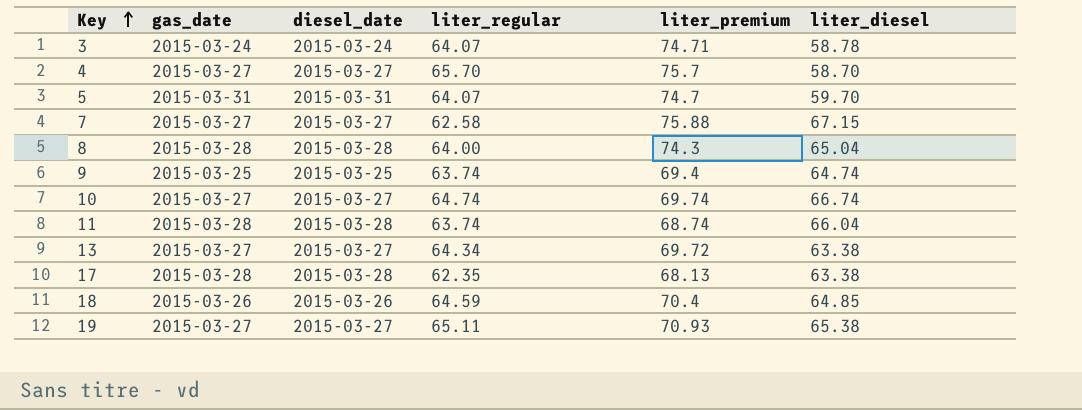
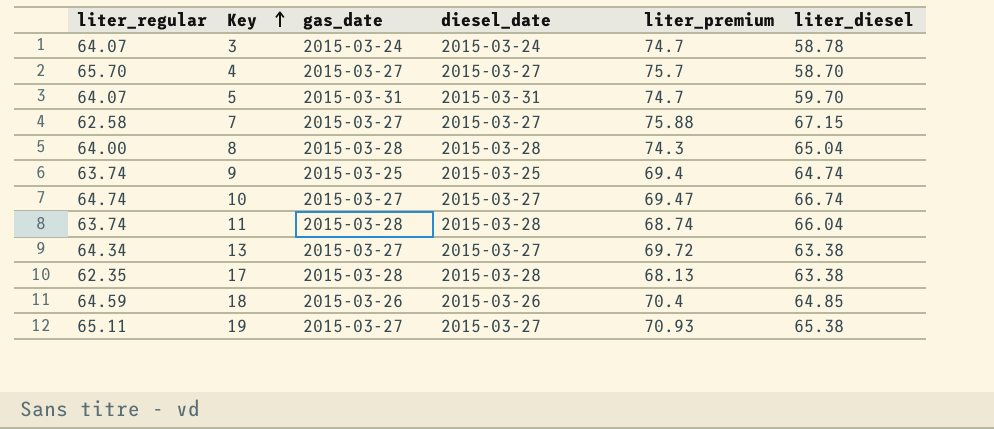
column liter_regular | position: 4 -> 1
3 | liter_premium: 74.71 -> 74.7
10 | liter_premium: 69.74 -> 69.47

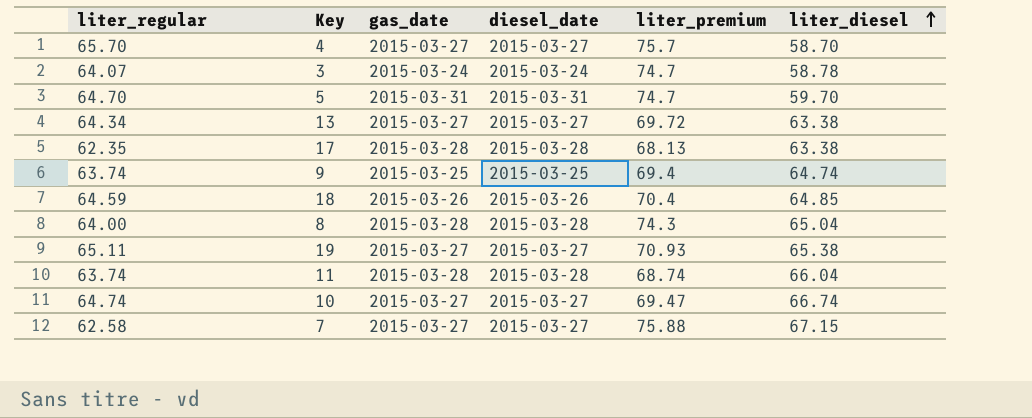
row order: Key ascending -> liter_diesel ascending
5 | liter_regular: 64.07 -> 64.70

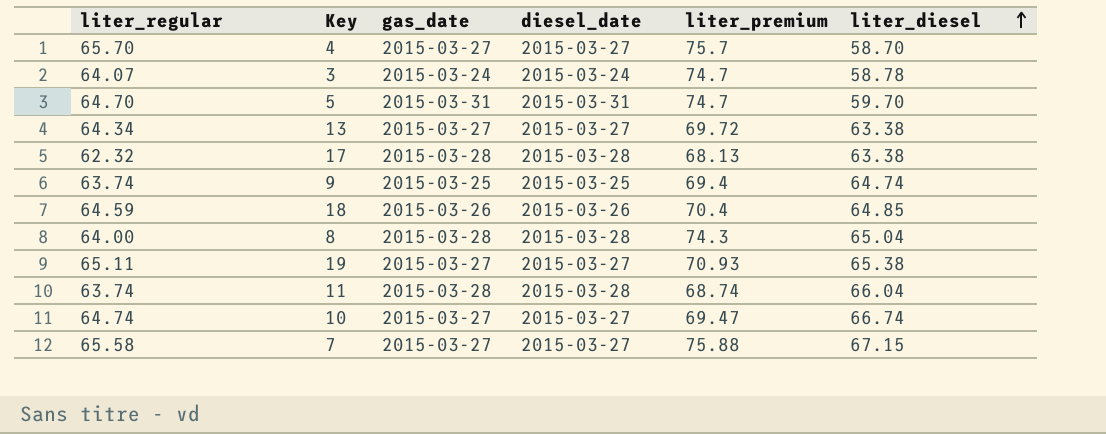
17 | liter_regular: 62.35 -> 62.32
7 | liter_regular: 62.58 -> 65.58

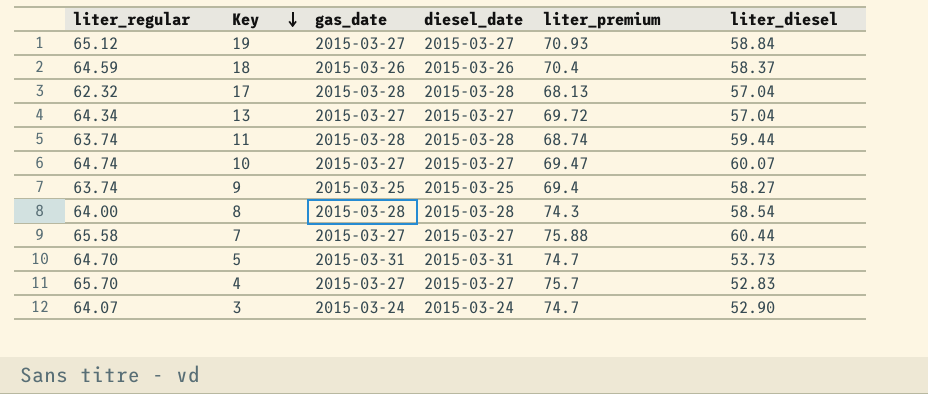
row order: liter_diesel ascending -> Key descending
19 | liter_regular: 65.11 -> 65.12
19 | liter_diesel: 65.38 -> 58.84
18 | liter_diesel: 64.85 -> 58.37
17 | liter_diesel: 63.38 -> 57.04
13 | liter_diesel: 63.38 -> 57.04
11 | liter_diesel: 66.04 -> 59.44
10 | liter_diesel: 66.74 -> 60.07
9 | liter_diesel: 64.74 -> 58.27
8 | liter_diesel: 65.04 -> 58.54
7 | liter_diesel: 67.15 -> 60.44
5 | liter_diesel: 59.70 -> 53.73
4 | liter_diesel: 58.70 -> 52.83
3 | liter_diesel: 58.78 -> 52.90

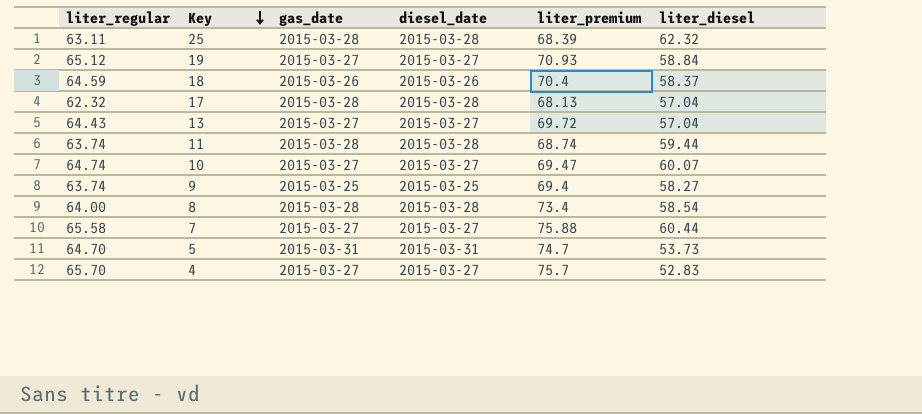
row 3: 64.07 | 2015-03-24 | 2015-03-24 | 74.7 | 52.90 -> none
row 25: none -> 63.11 | 2015-03-28 | 2015-03-28 | 68.39 | 62.32
13 | liter_regular: 64.34 -> 64.43
8 | liter_premium: 74.3 -> 73.4

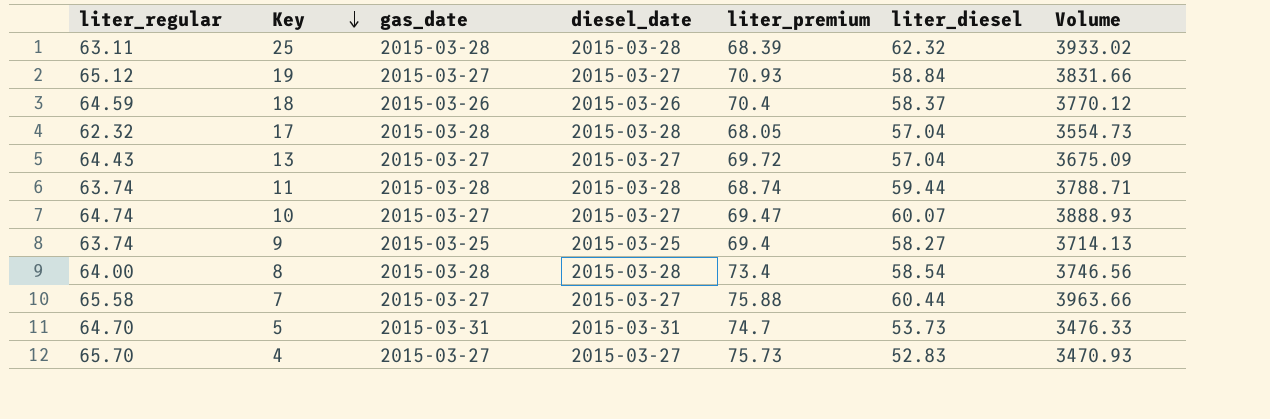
column Volume | formula: none -> [liter_regular] * [liter_diesel]
17 | liter_premium: 68.13 -> 68.05
4 | liter_premium: 75.7 -> 75.73

